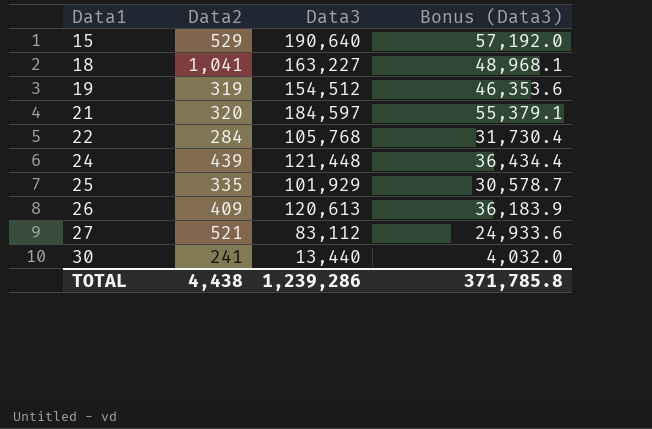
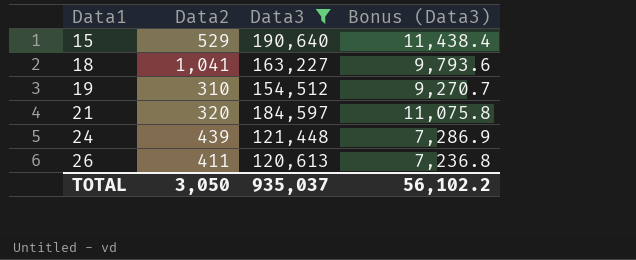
filter: none -> Data3 >= 120,613
column Bonus (Data3) | formula: [Data3] * 0.3 -> [Data3] * 0.06
19 | Data2: 319 -> 310
26 | Data2: 409 -> 411
TOTAL | Data2: 4,438 -> 3,050
TOTAL | Data3: 1,239,286 -> 935,037
TOTAL | Bonus (Data3): 371,785.8 -> 56,102.2

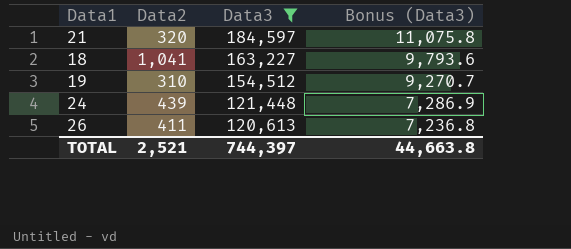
row order: Data1 ascending -> Data3 descending
row 15: 529 | 190,640 | 11,438.4 -> none
TOTAL | Data2: 3,050 -> 2,521
TOTAL | Data3: 935,037 -> 744,397
TOTAL | Bonus (Data3): 56,102.2 -> 44,663.8

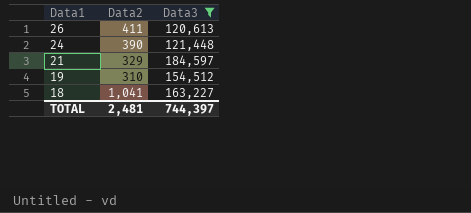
row order: Data3 descending -> Data1 descending
column Bonus (Data3) | formula: [Data3] * 0.06 -> none
24 | Data2: 439 -> 390
21 | Data2: 320 -> 329
TOTAL | Data2: 2,521 -> 2,481

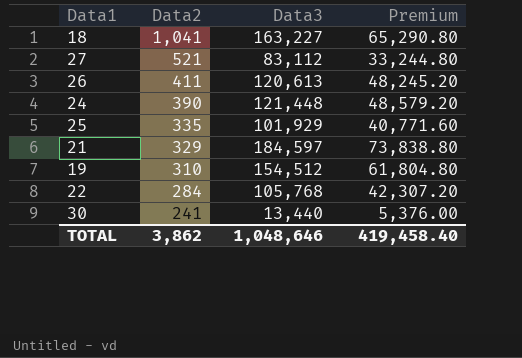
filter: Data3 >= 120,613 -> none
row order: Data1 descending -> Data2 descending
column Premium | formula: none -> [Data3] * 0.4
TOTAL | Data2: 2,481 -> 3,862
TOTAL | Data3: 744,397 -> 1,048,646

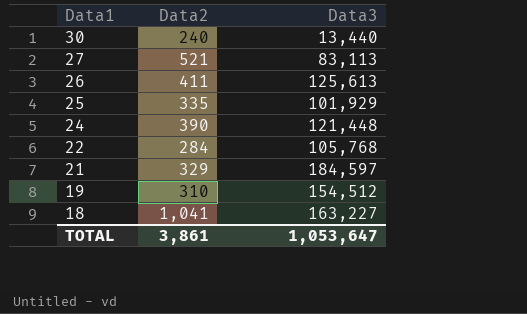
row order: Data2 descending -> Data1 descending
column Premium | formula: [Data3] * 0.4 -> none
30 | Data2: 241 -> 240
27 | Data3: 83,112 -> 83,113
26 | Data3: 120,613 -> 125,613
TOTAL | Data2: 3,862 -> 3,861
TOTAL | Data3: 1,048,646 -> 1,053,647

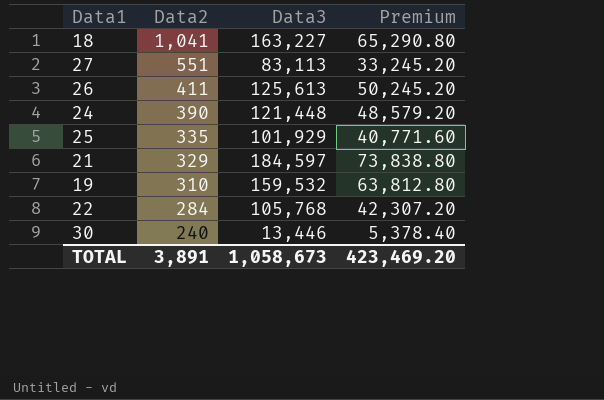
row order: Data1 descending -> Data2 descending
column Premium | formula: none -> [Data3] * 0.4
27 | Data2: 521 -> 551
19 | Data3: 154,512 -> 159,532
30 | Data3: 13,440 -> 13,446
TOTAL | Data2: 3,861 -> 3,891
TOTAL | Data3: 1,053,647 -> 1,058,673

